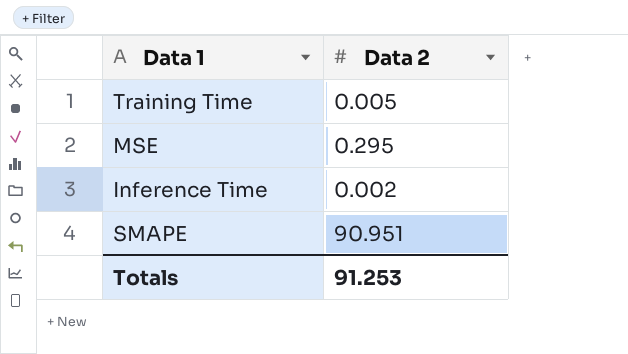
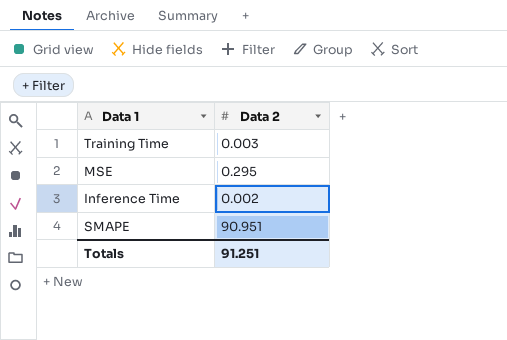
Training Time | Data 2: 0.005 -> 0.003
Totals | Data 2: 91.253 -> 91.251

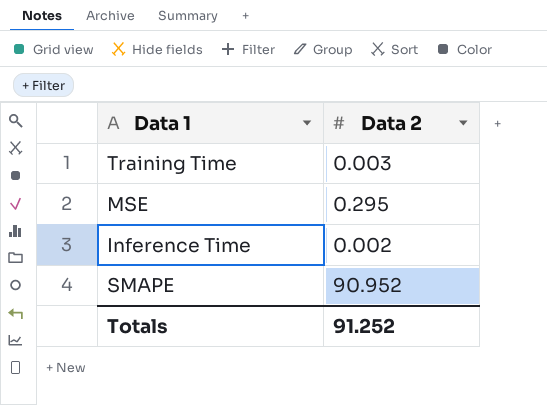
SMAPE | Data 2: 90.951 -> 90.952
Totals | Data 2: 91.251 -> 91.252

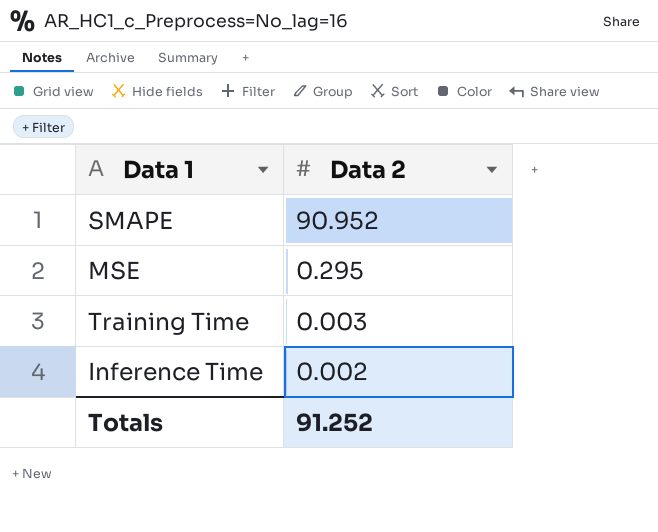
row order: none -> Data 2 descending

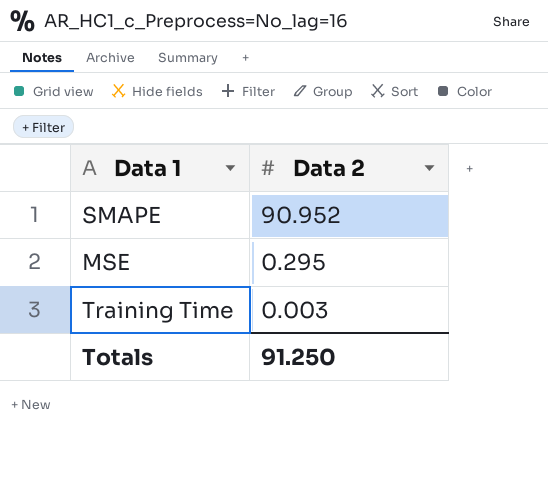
row Inference Time: 0.002 -> none
Totals | Data 2: 91.252 -> 91.250

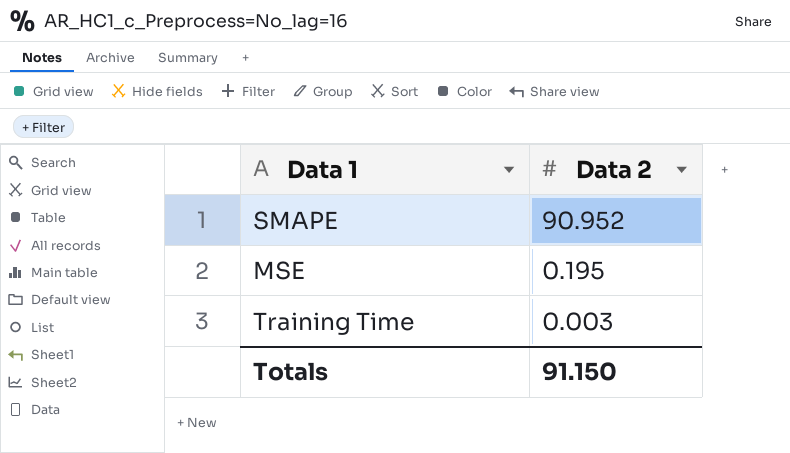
MSE | Data 2: 0.295 -> 0.195
Totals | Data 2: 91.250 -> 91.150

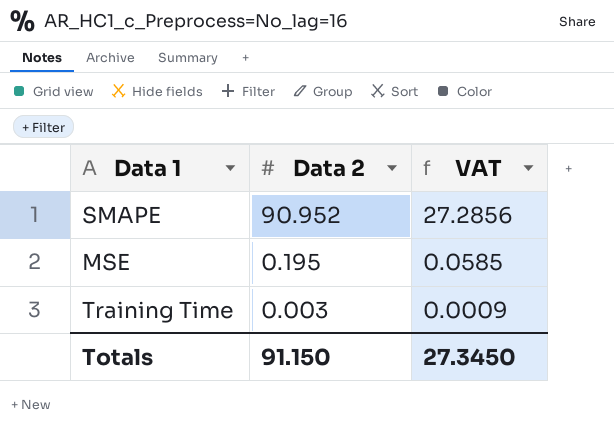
column VAT | formula: none -> [Data 2] * 0.3

